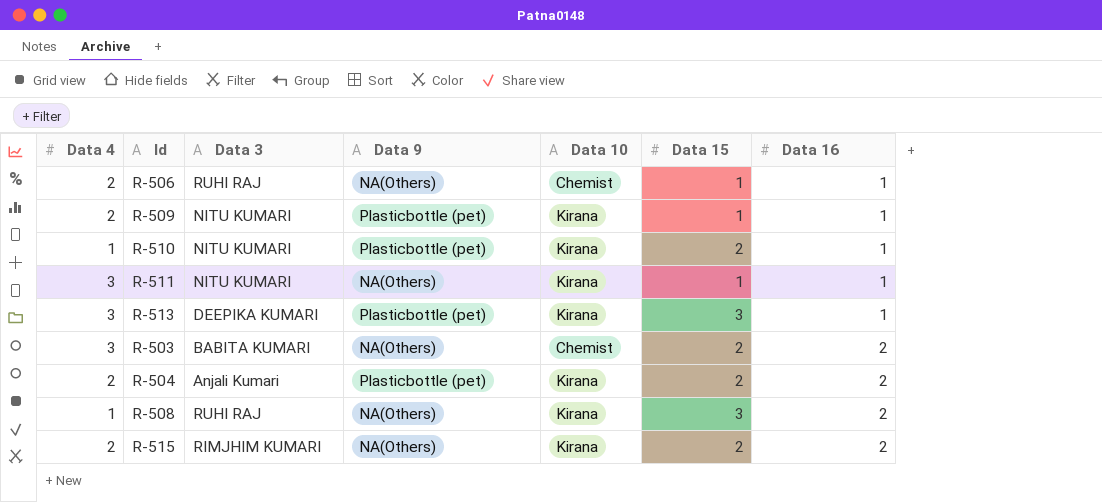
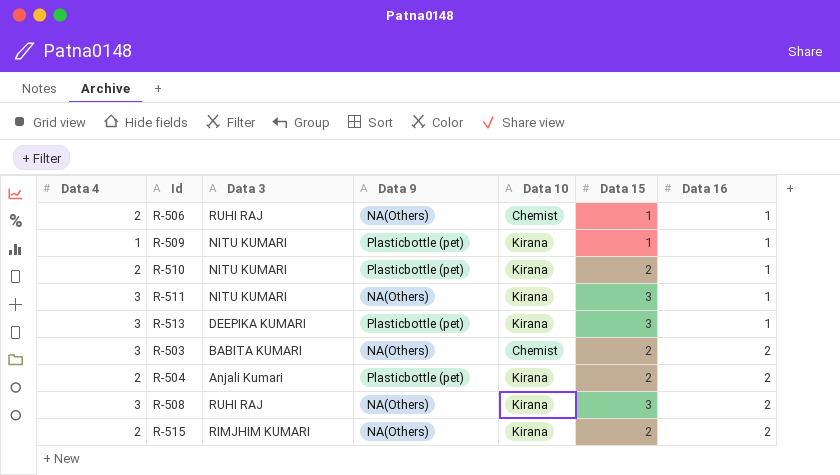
R-509 | Data 4: 2 -> 1
R-510 | Data 4: 1 -> 2
R-511 | Data 15: 1 -> 3
R-508 | Data 4: 1 -> 3

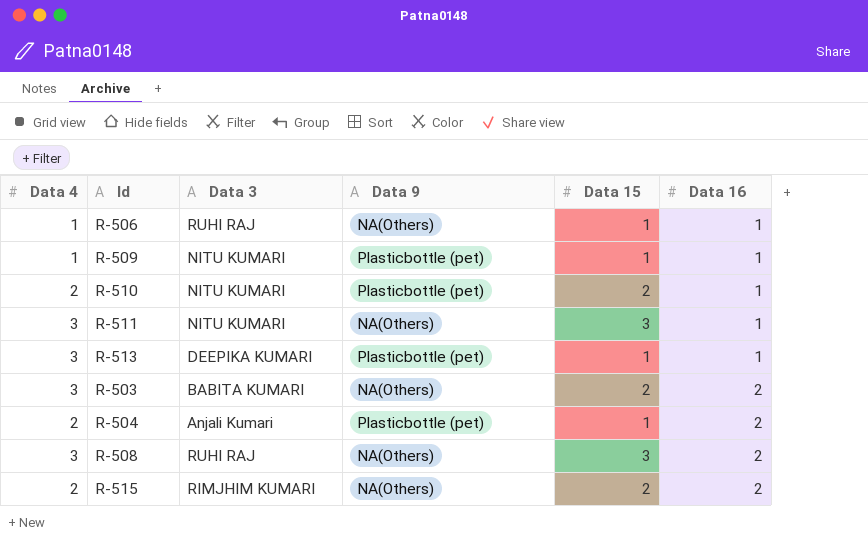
column Data 10 | position: 5 -> none
R-506 | Data 4: 2 -> 1
R-513 | Data 15: 3 -> 1
R-504 | Data 15: 2 -> 1

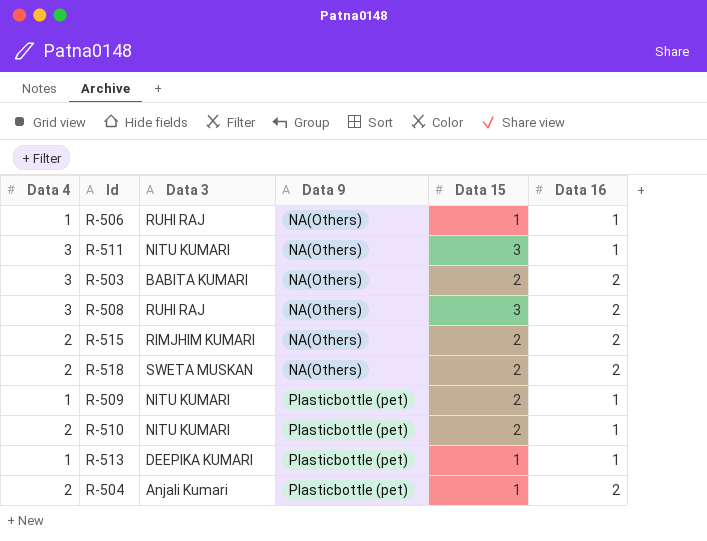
row order: Data 16 ascending -> Data 9 ascending
row R-518: none -> 2 | SWETA MUSKAN | NA(Others) | 2 | 2
R-509 | Data 15: 1 -> 2
R-513 | Data 4: 3 -> 1

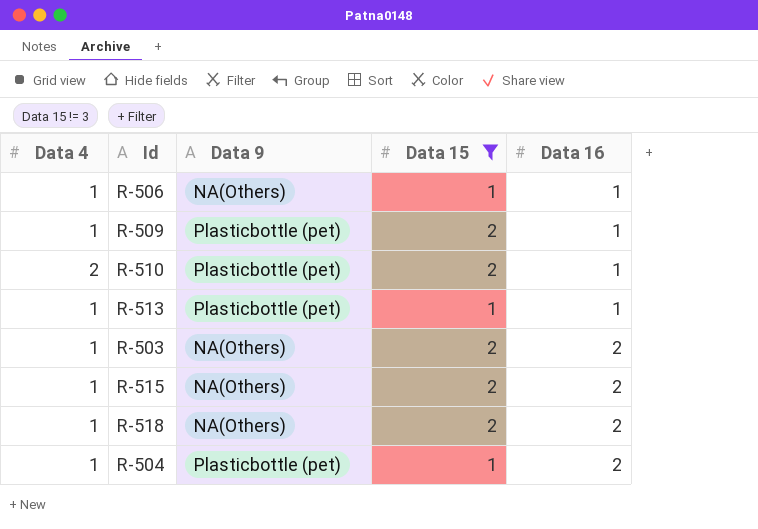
filter: none -> Data 15 != 3
row order: Data 9 ascending -> Data 16 ascending
column Data 3 | position: 3 -> none
R-503 | Data 4: 3 -> 1
R-515 | Data 4: 2 -> 1
R-518 | Data 4: 2 -> 1
R-504 | Data 4: 2 -> 1

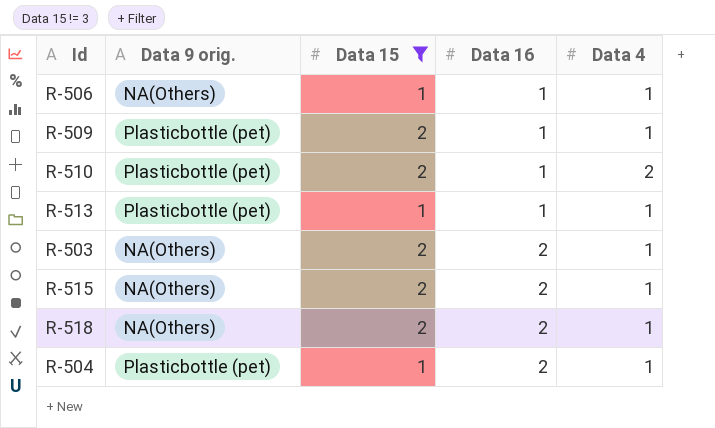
column name: Data 9 -> Data 9 orig.
column Data 4 | position: 1 -> 5

